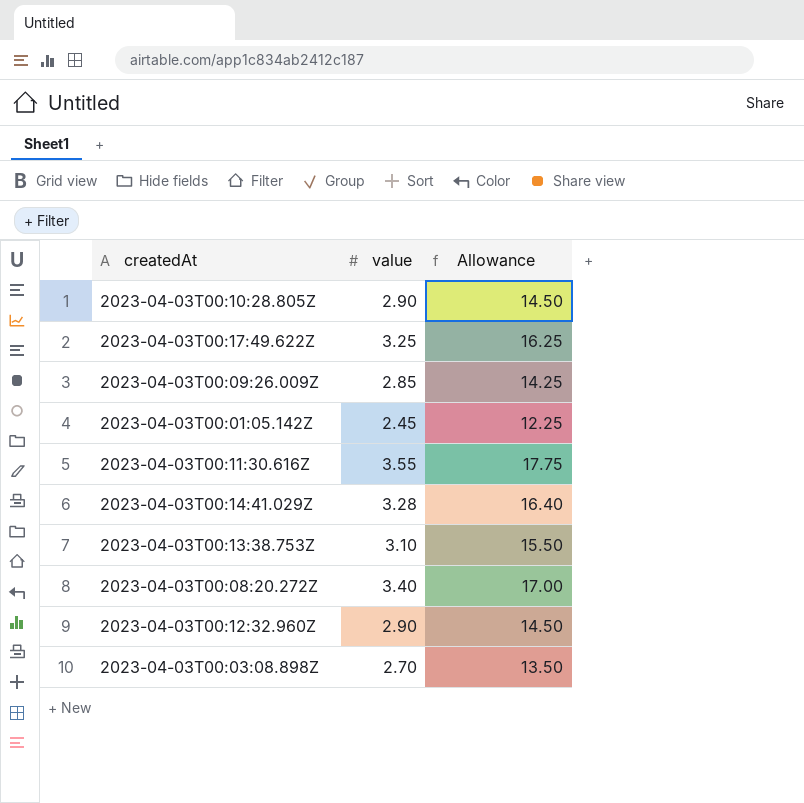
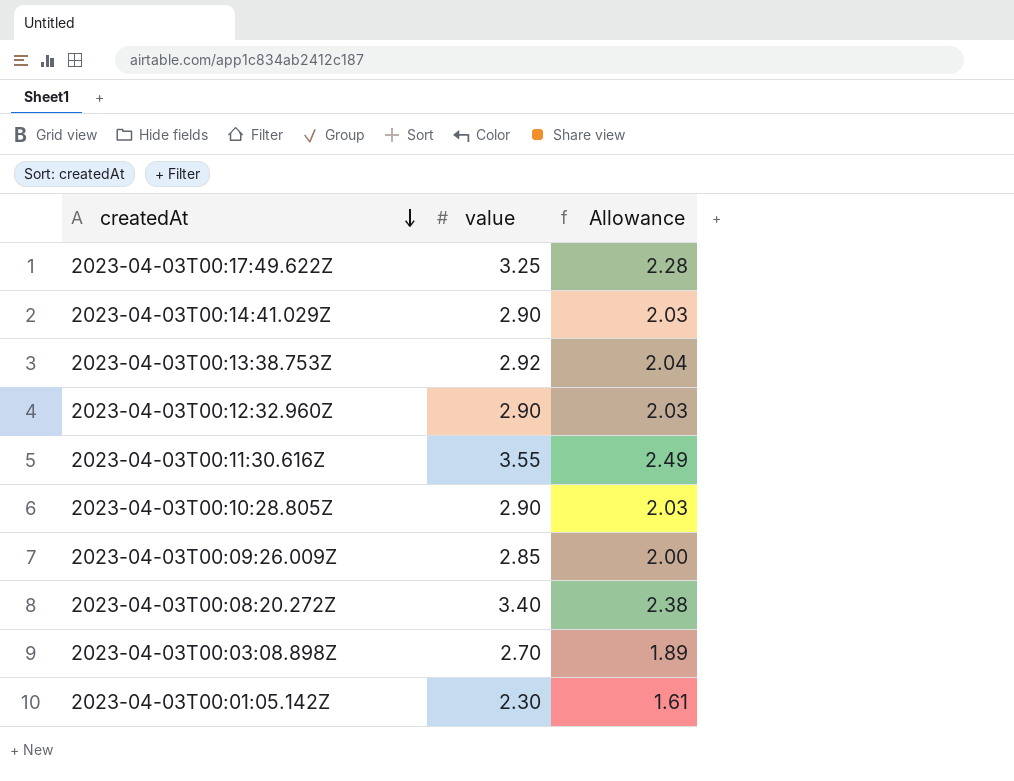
row order: none -> createdAt descending
column Allowance | formula: [value] * 5 -> [value] * 0.7
2023-04-03T00:14:41.029Z | value: 3.28 -> 2.90
2023-04-03T00:13:38.753Z | value: 3.10 -> 2.92
2023-04-03T00:01:05.142Z | value: 2.45 -> 2.30

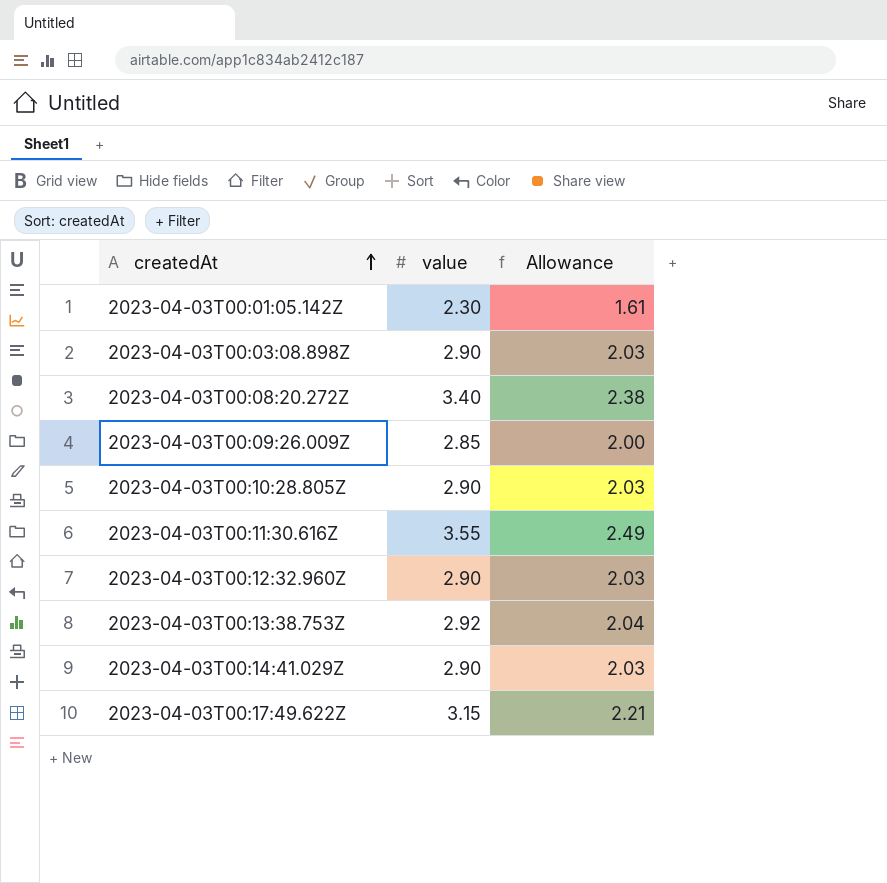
row order: createdAt descending -> createdAt ascending
2023-04-03T00:03:08.898Z | value: 2.70 -> 2.90
2023-04-03T00:03:08.898Z | Allowance: 1.89 -> 2.03
2023-04-03T00:17:49.622Z | value: 3.25 -> 3.15
2023-04-03T00:17:49.622Z | Allowance: 2.28 -> 2.21

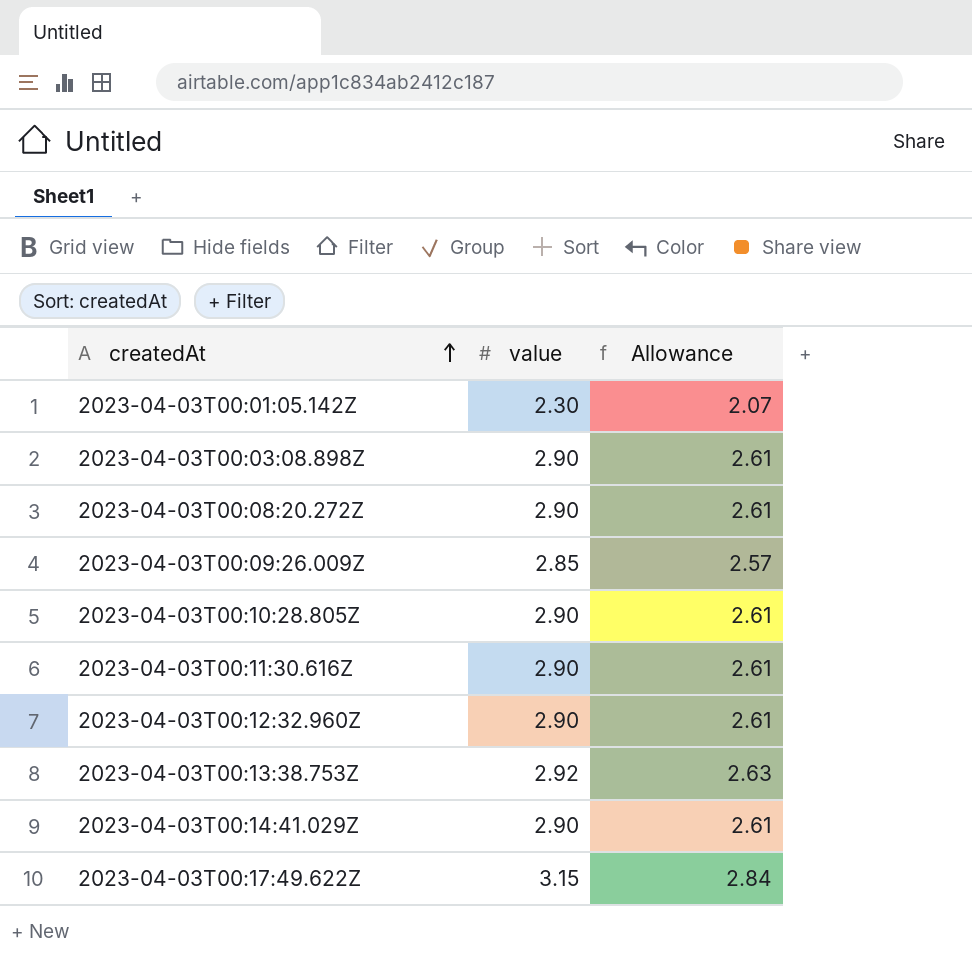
column Allowance | formula: [value] * 0.7 -> [value] * 0.9
2023-04-03T00:08:20.272Z | value: 3.40 -> 2.90
2023-04-03T00:11:30.616Z | value: 3.55 -> 2.90

